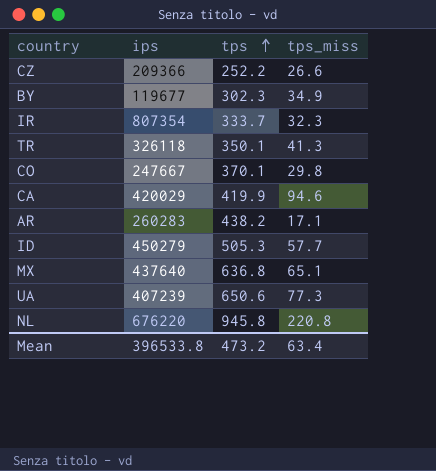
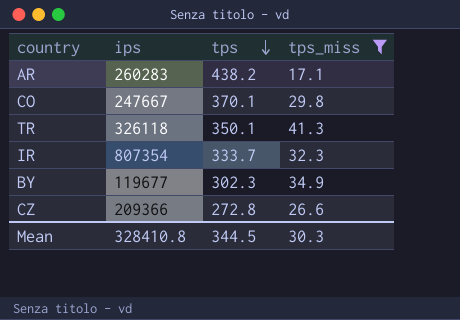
filter: none -> tps_miss <= 41.3
row order: tps ascending -> tps descending
CZ | tps: 252.2 -> 272.8
Mean | ips: 396533.8 -> 328410.8
Mean | tps: 473.2 -> 344.5
Mean | tps_miss: 63.4 -> 30.3

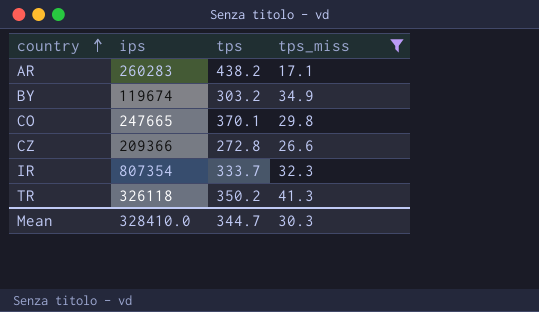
row order: tps descending -> country ascending
BY | ips: 119677 -> 119674
BY | tps: 302.3 -> 303.2
CO | ips: 247667 -> 247665
TR | tps: 350.1 -> 350.2
Mean | ips: 328410.8 -> 328410.0
Mean | tps: 344.5 -> 344.7

